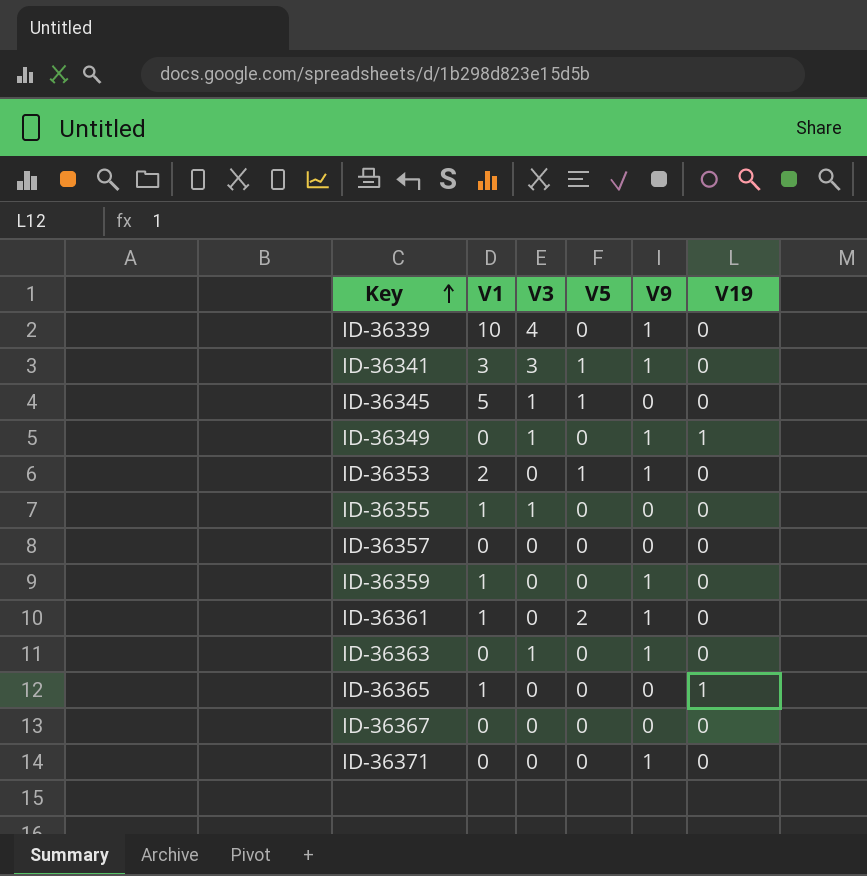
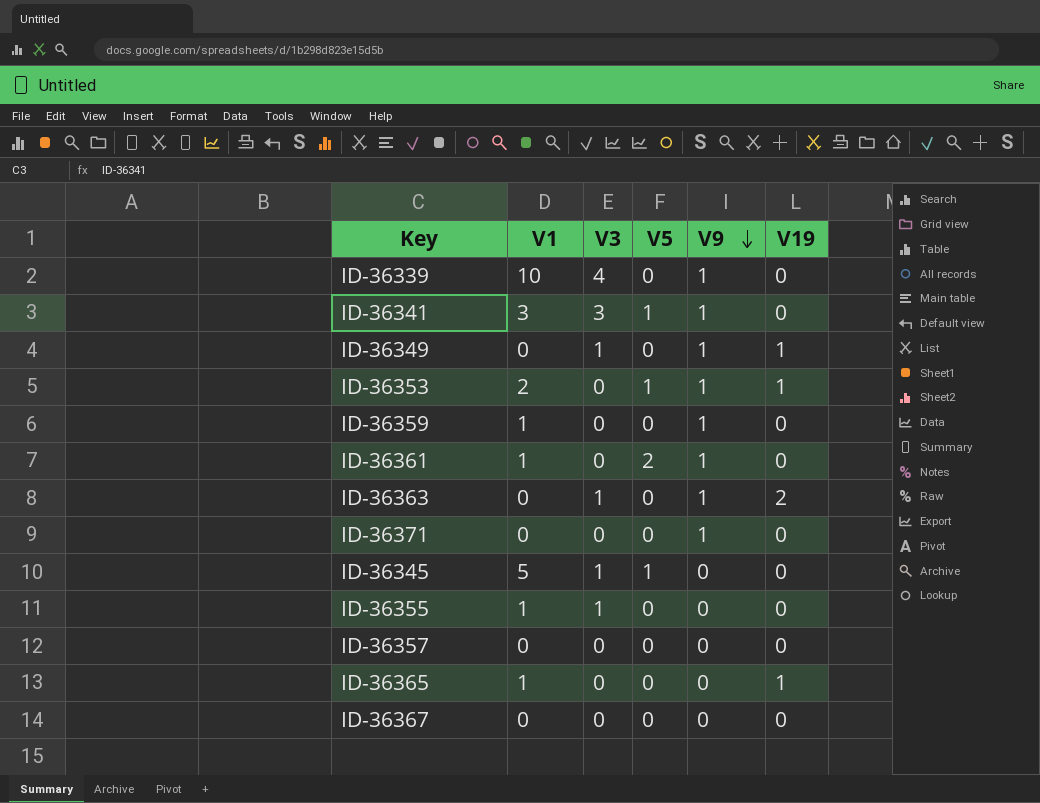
row order: Key ascending -> V9 descending
ID-36353 | V19: 0 -> 1
ID-36363 | V19: 0 -> 2

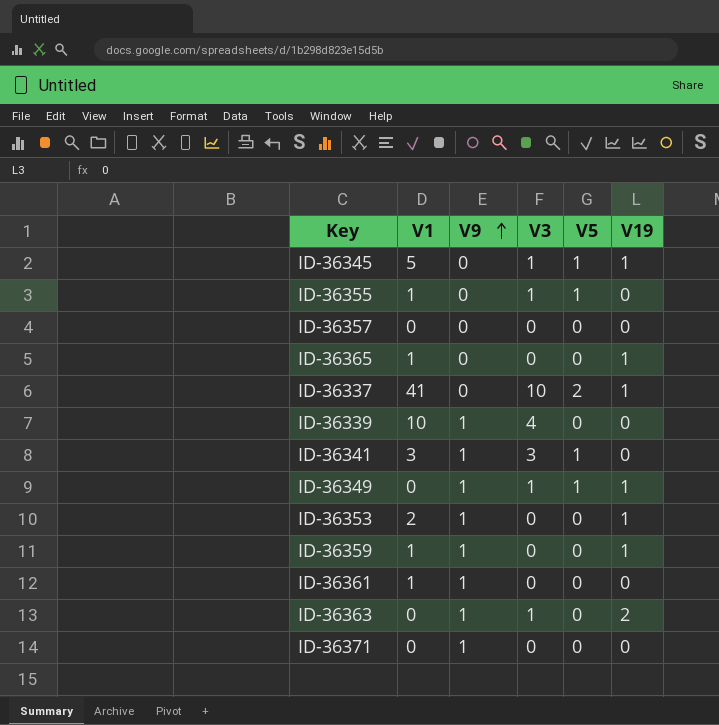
row order: V9 descending -> V9 ascending
column V9 | position: 5 -> 3
row ID-36367: 0 | 0 | 0 | 0 | 0 -> none
ID-36345 | V19: 0 -> 1
ID-36355 | V5: 0 -> 1
row ID-36337: none -> 41 | 0 | 10 | 2 | 1
ID-36349 | V5: 0 -> 1
ID-36353 | V5: 1 -> 0
ID-36359 | V19: 0 -> 1
ID-36361 | V5: 2 -> 0

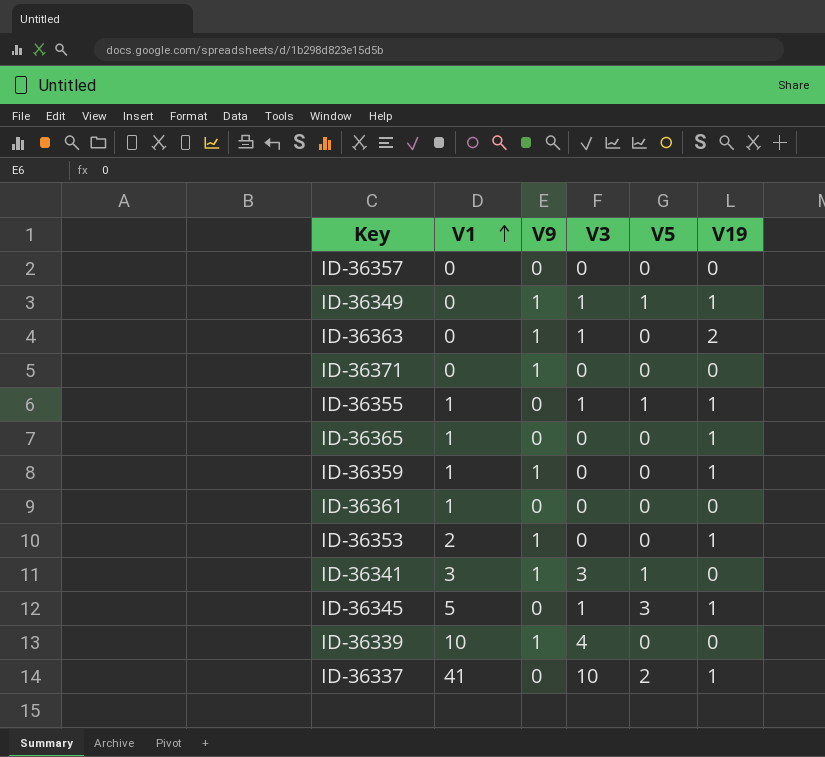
row order: V9 ascending -> V1 ascending
ID-36355 | V19: 0 -> 1
ID-36361 | V9: 1 -> 0
ID-36345 | V5: 1 -> 3

